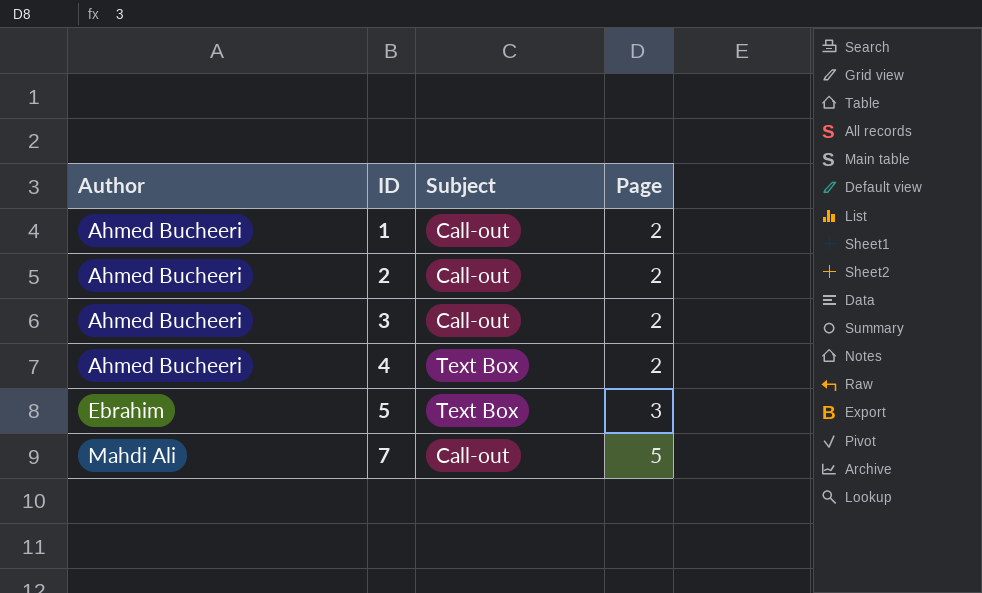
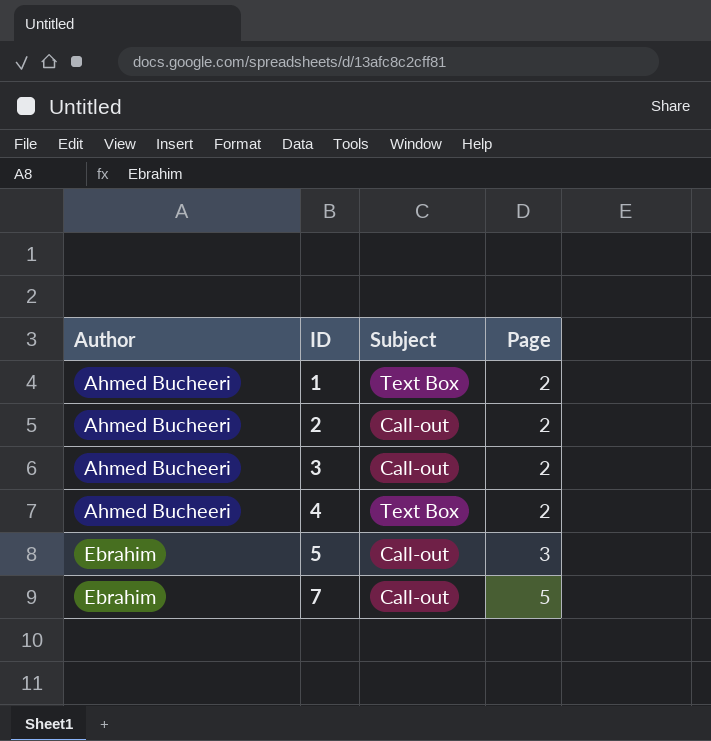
1 | Subject: Call-out -> Text Box
5 | Subject: Text Box -> Call-out
7 | Author: Mahdi Ali -> Ebrahim

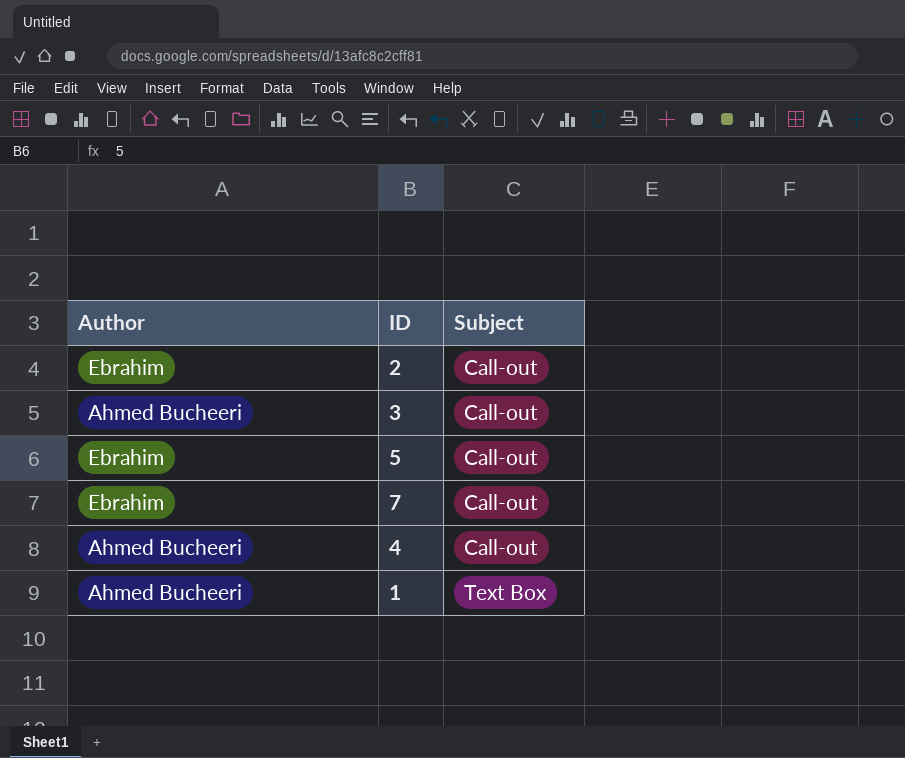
row order: Author ascending -> Subject ascending
column Page | position: 4 -> none
2 | Author: Ahmed Bucheeri -> Ebrahim
4 | Subject: Text Box -> Call-out

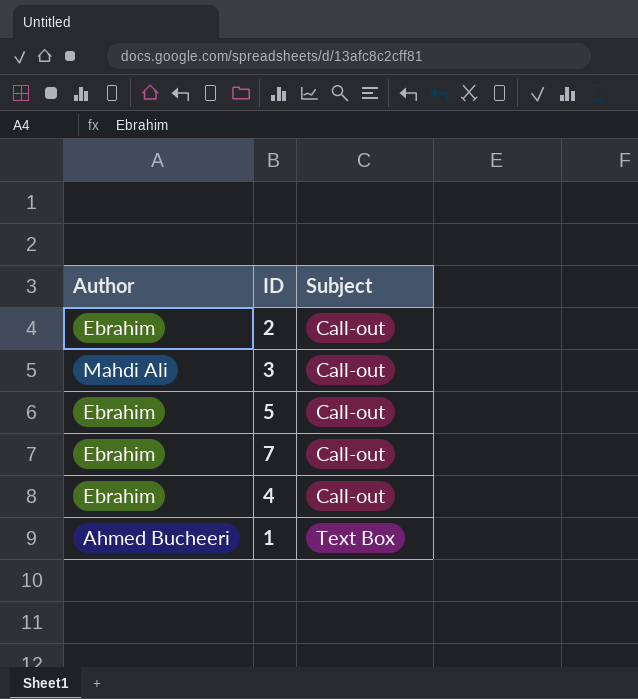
3 | Author: Ahmed Bucheeri -> Mahdi Ali
4 | Author: Ahmed Bucheeri -> Ebrahim

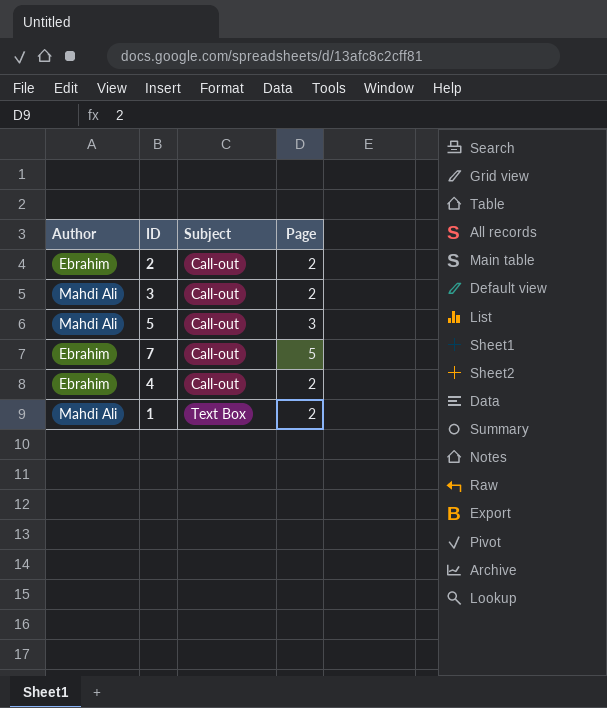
column Page | position: none -> 4
5 | Author: Ebrahim -> Mahdi Ali
1 | Author: Ahmed Bucheeri -> Mahdi Ali

